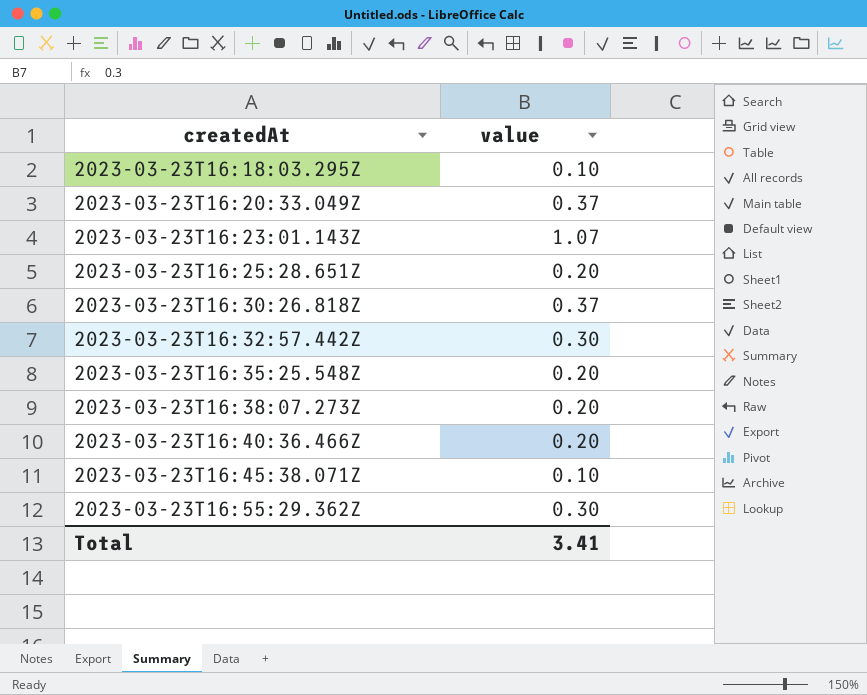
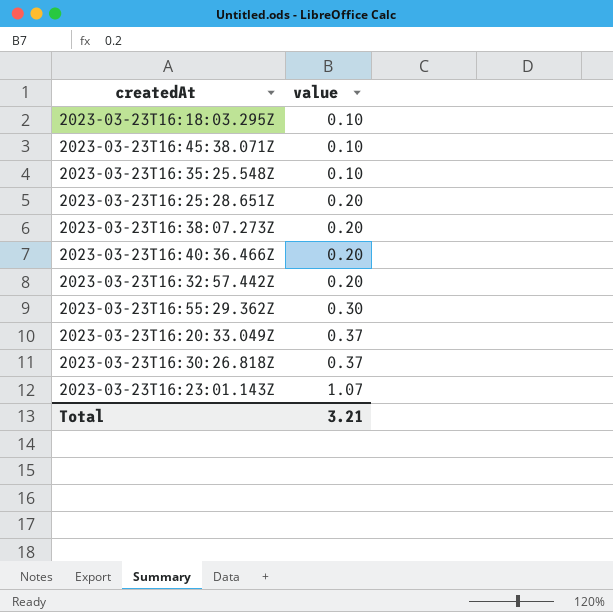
row order: createdAt ascending -> value ascending
2023-03-23T16:35:25.548Z | value: 0.20 -> 0.10
2023-03-23T16:32:57.442Z | value: 0.30 -> 0.20
Total | value: 3.41 -> 3.21

